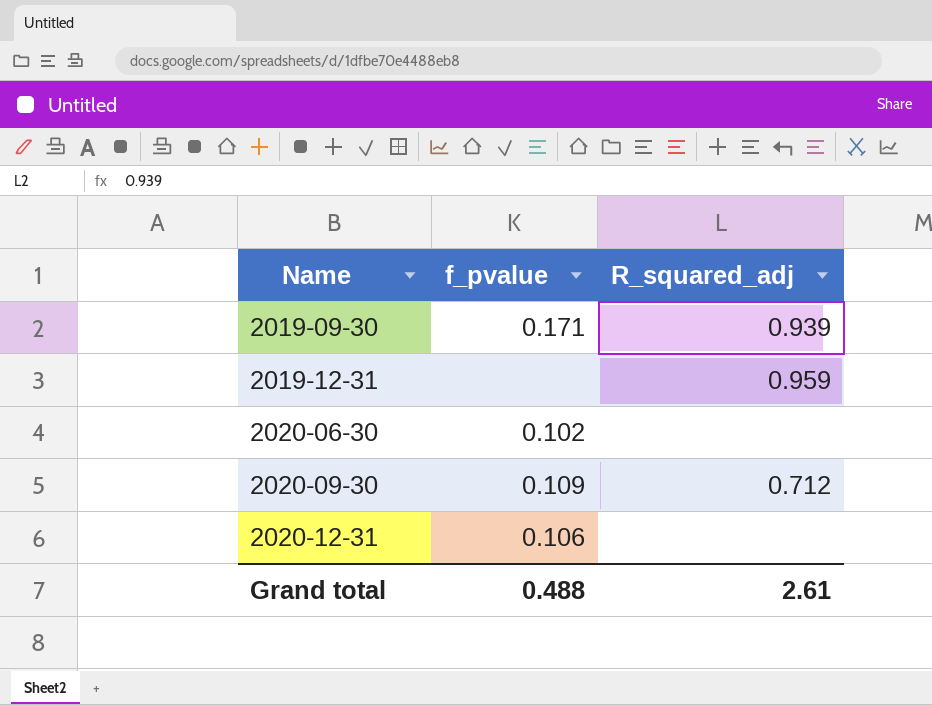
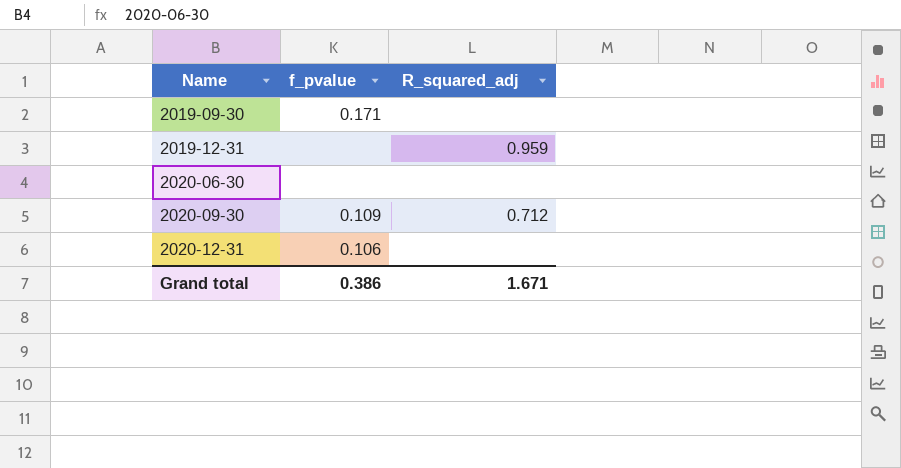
2019-09-30 | R_squared_adj: 0.939 -> none
2020-06-30 | f_pvalue: 0.102 -> none
Grand total | f_pvalue: 0.488 -> 0.386
Grand total | R_squared_adj: 2.61 -> 1.671

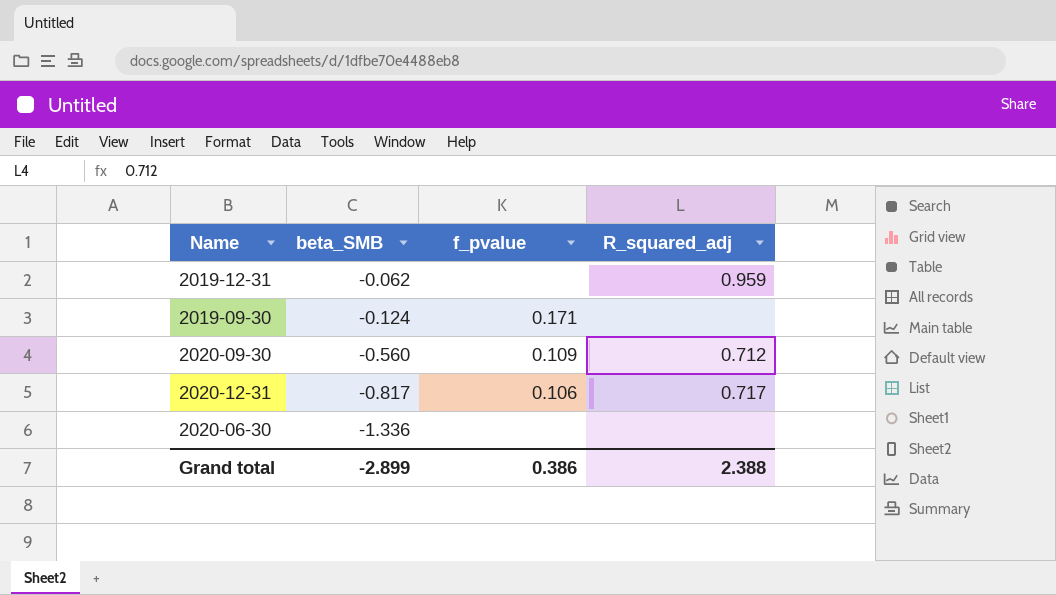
row order: Name ascending -> beta_SMB descending
column beta_SMB | position: none -> 2
2020-12-31 | R_squared_adj: none -> 0.717
Grand total | R_squared_adj: 1.671 -> 2.388

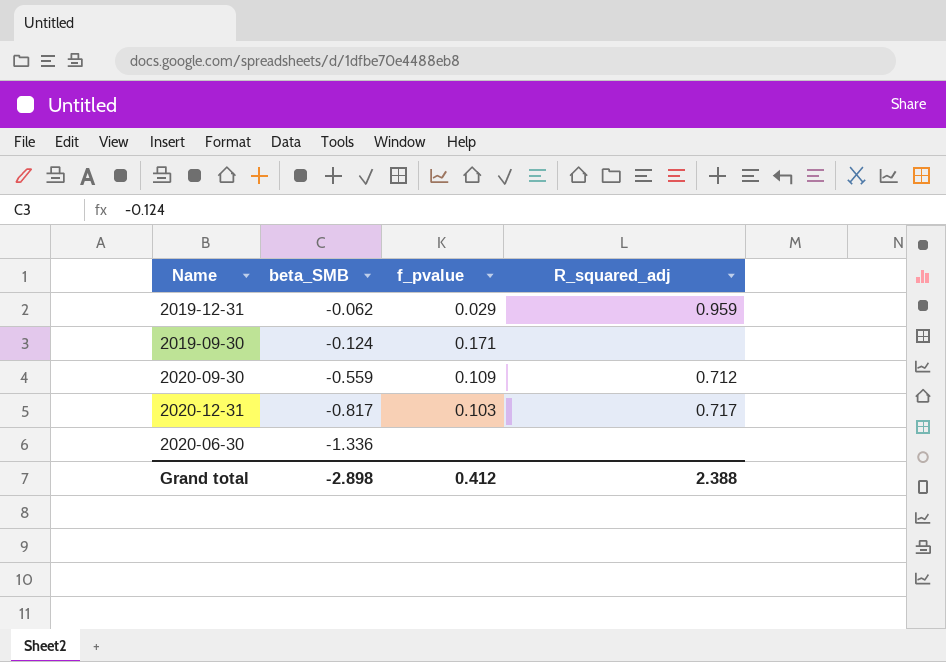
2019-12-31 | f_pvalue: none -> 0.029
2020-09-30 | beta_SMB: -0.560 -> -0.559
2020-12-31 | f_pvalue: 0.106 -> 0.103
Grand total | beta_SMB: -2.899 -> -2.898
Grand total | f_pvalue: 0.386 -> 0.412

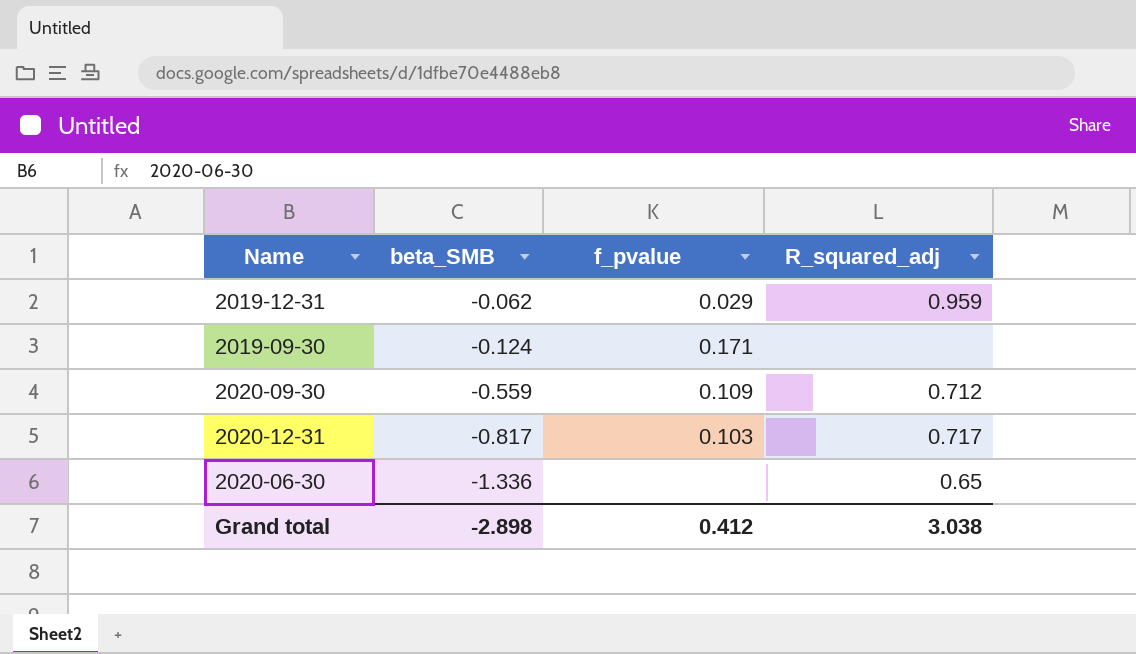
2020-06-30 | R_squared_adj: none -> 0.65
Grand total | R_squared_adj: 2.388 -> 3.038

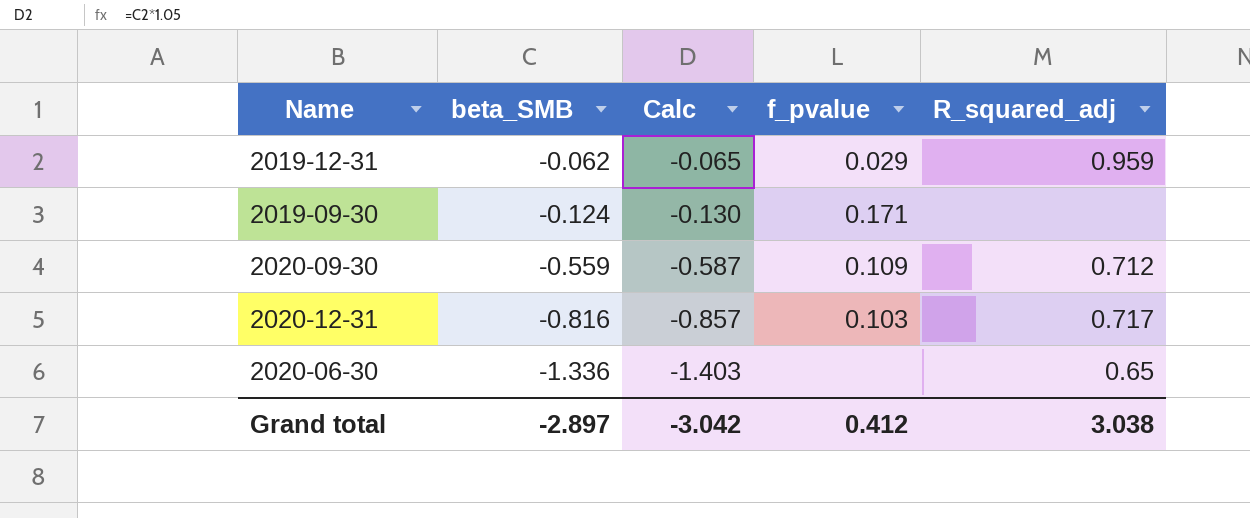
column Calc | formula: none -> [beta_SMB] * 1.05
2020-12-31 | beta_SMB: -0.817 -> -0.816
Grand total | beta_SMB: -2.898 -> -2.897

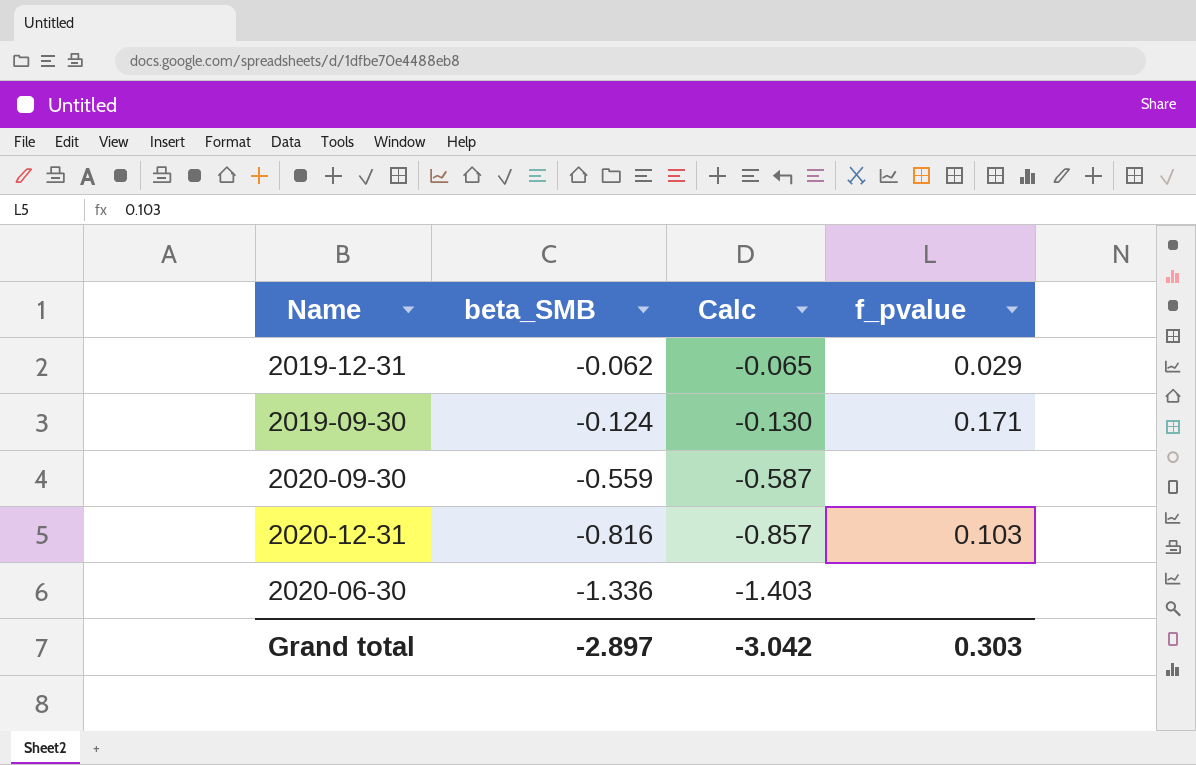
column R_squared_adj | position: 5 -> none
2020-09-30 | f_pvalue: 0.109 -> none
Grand total | f_pvalue: 0.412 -> 0.303

